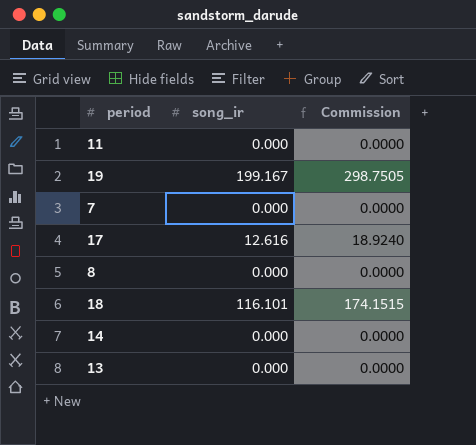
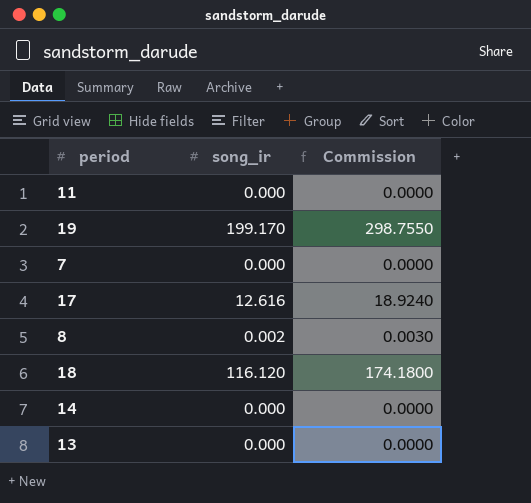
19 | song_ir: 199.167 -> 199.170
19 | Commission: 298.7505 -> 298.7550
8 | song_ir: 0.000 -> 0.002
8 | Commission: 0.0000 -> 0.0030
18 | song_ir: 116.101 -> 116.120
18 | Commission: 174.1515 -> 174.1800

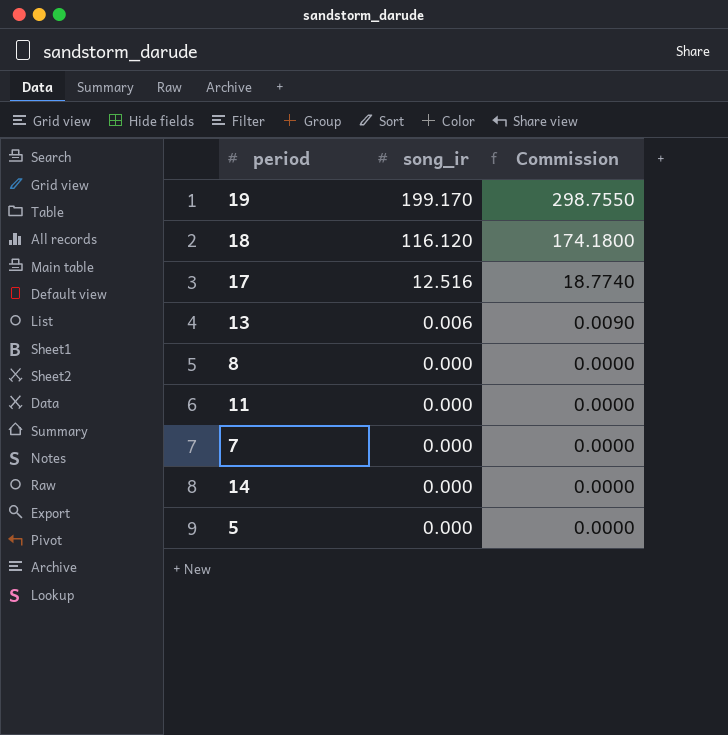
row order: none -> song_ir descending
17 | song_ir: 12.616 -> 12.516
17 | Commission: 18.9240 -> 18.7740
13 | song_ir: 0.000 -> 0.006
13 | Commission: 0.0000 -> 0.0090
8 | song_ir: 0.002 -> 0.000
8 | Commission: 0.0030 -> 0.0000
row 5: none -> 0.000 | 0.0000

